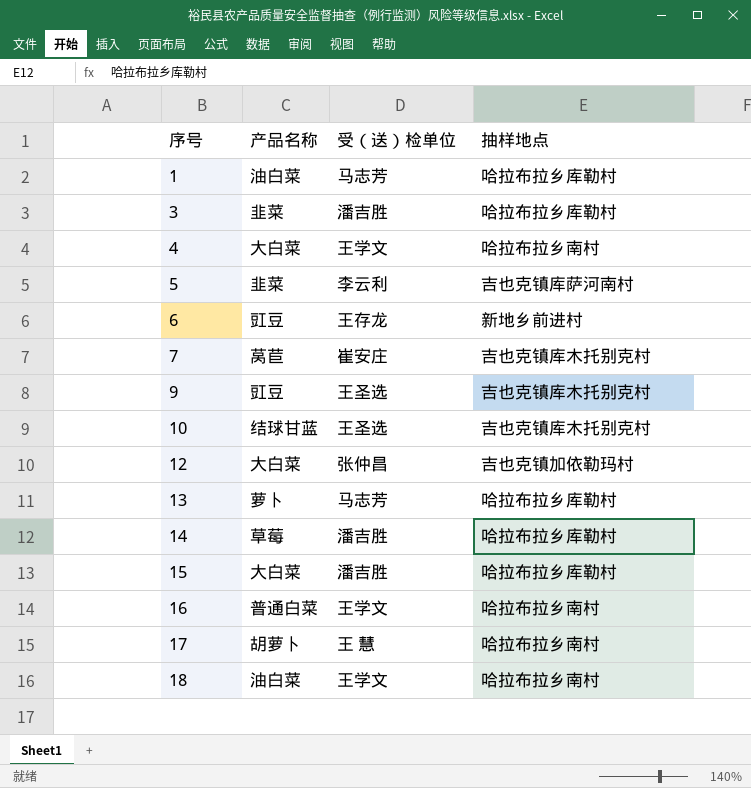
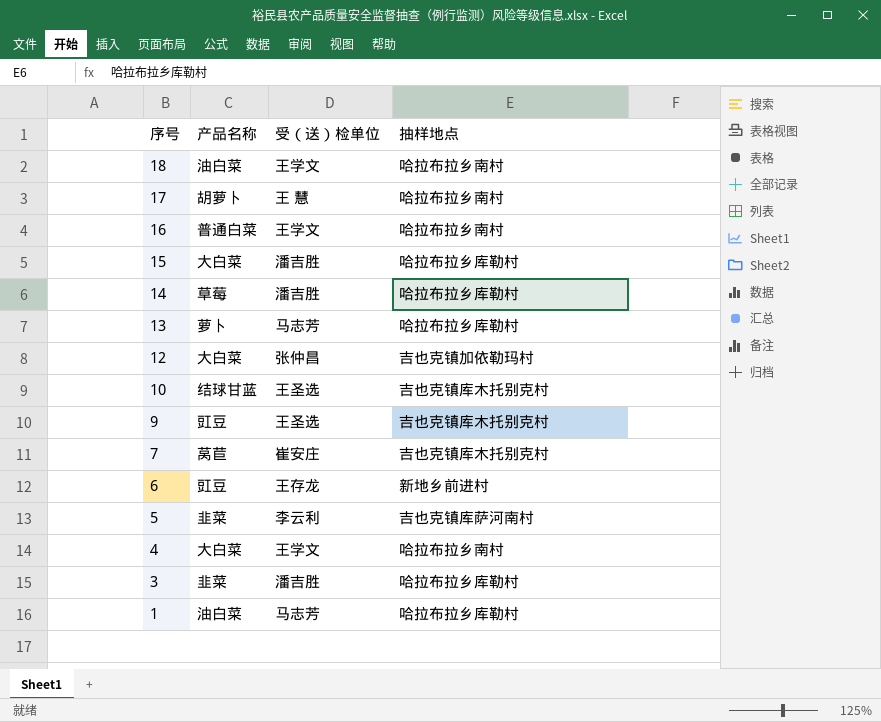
row order: 序号 ascending -> 序号 descending

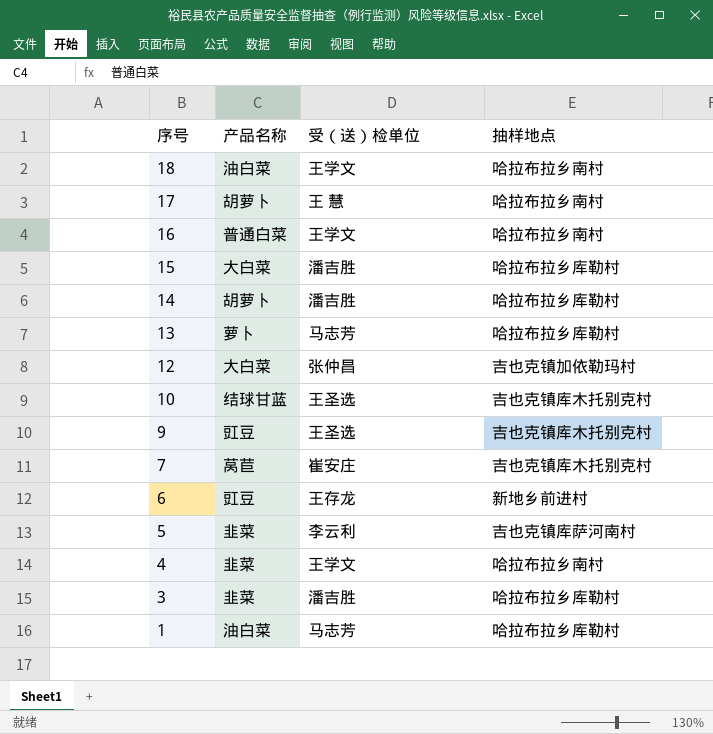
14 | 产品名称: 草莓 -> 胡萝卜
4 | 产品名称: 大白菜 -> 韭菜

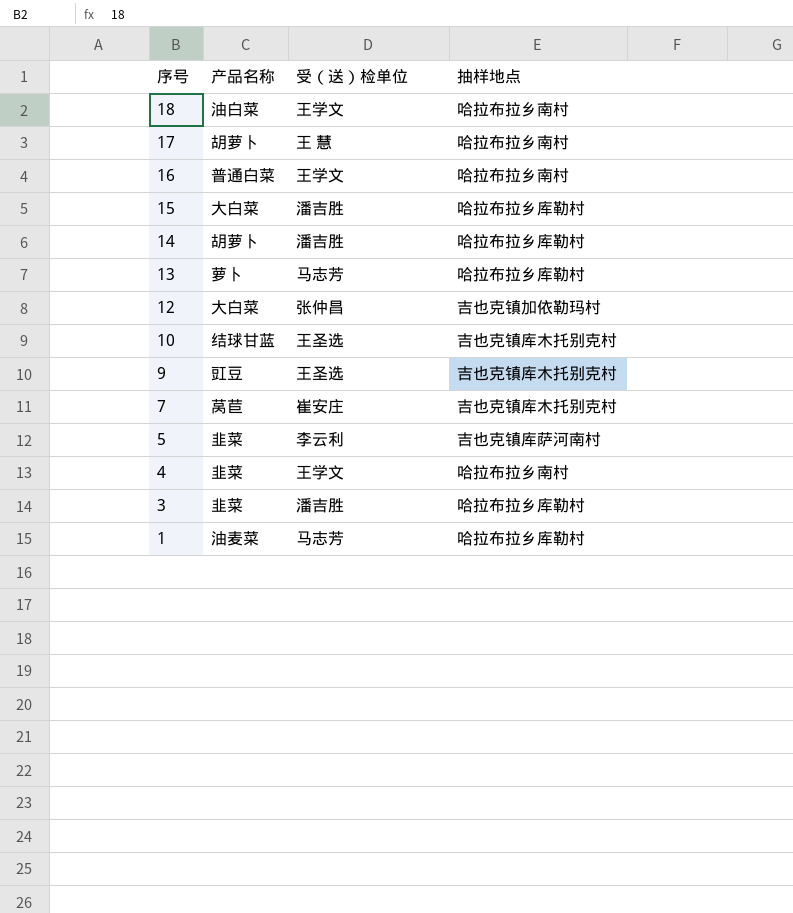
row 6: 豇豆 | 王存龙 | 新地乡前进村 -> none
1 | 产品名称: 油白菜 -> 油麦菜

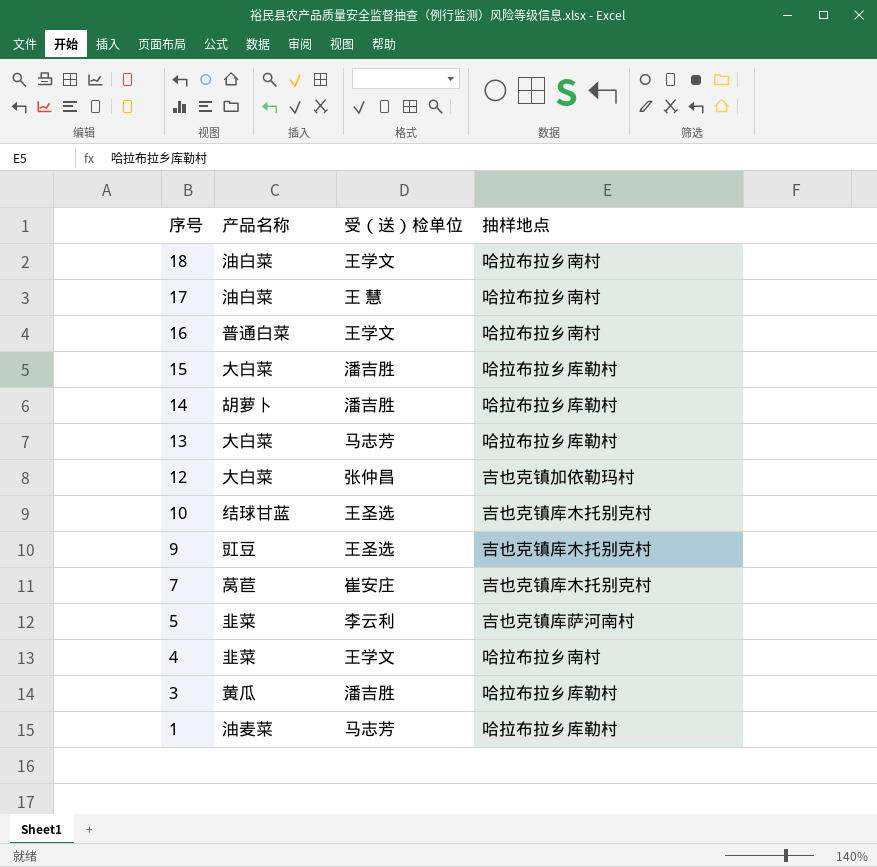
17 | 产品名称: 胡萝卜 -> 油白菜
13 | 产品名称: 萝卜 -> 大白菜
3 | 产品名称: 韭菜 -> 黄瓜

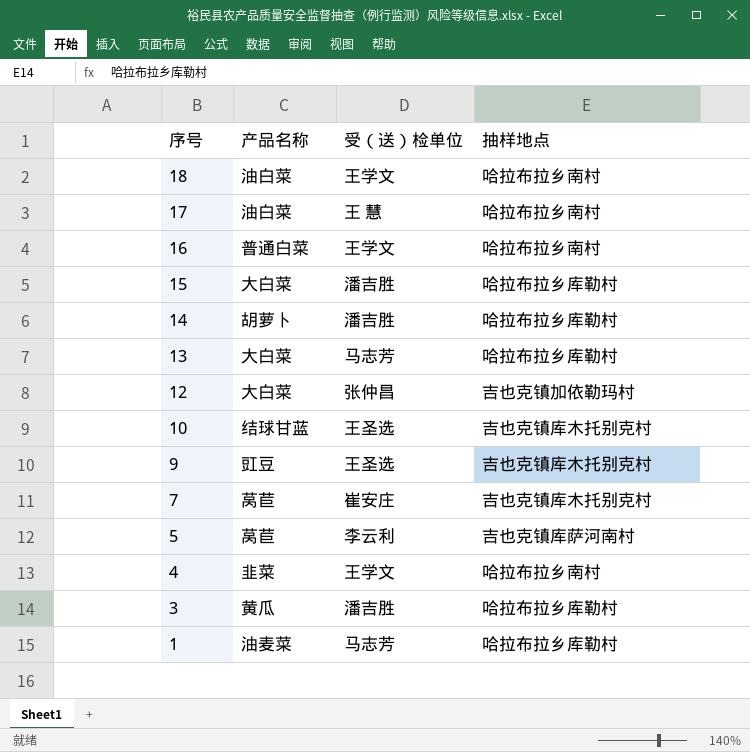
5 | 产品名称: 韭菜 -> 莴苣

